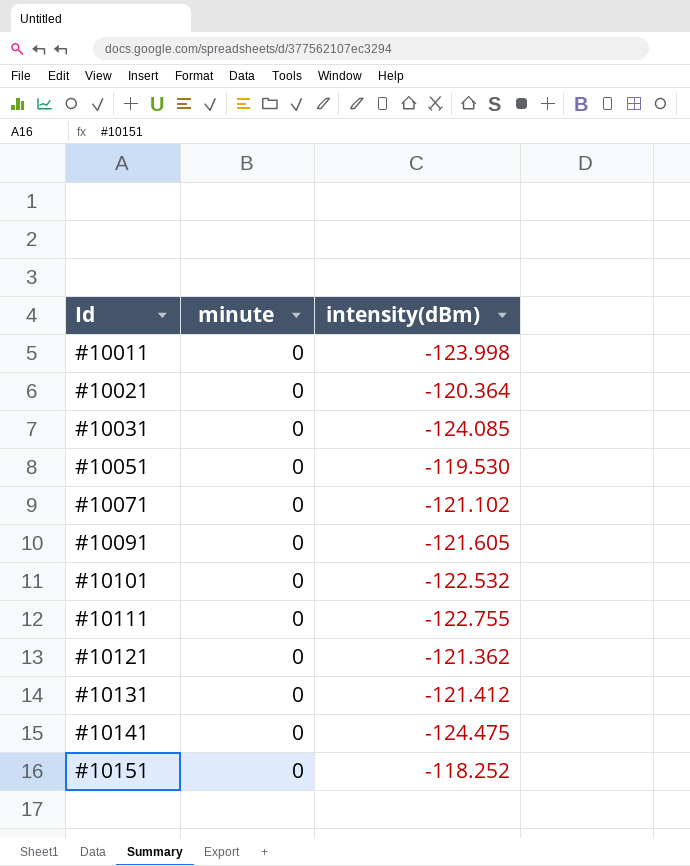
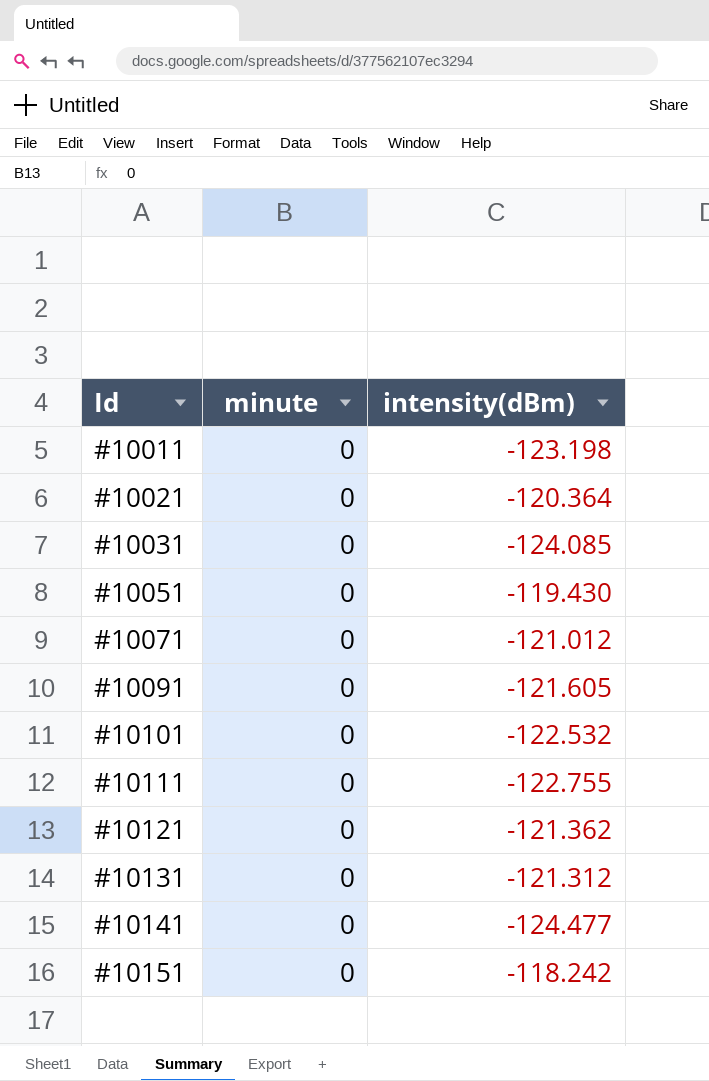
#10011 | intensity(dBm): -123.998 -> -123.198
#10051 | intensity(dBm): -119.530 -> -119.430
#10071 | intensity(dBm): -121.102 -> -121.012
#10131 | intensity(dBm): -121.412 -> -121.312
#10141 | intensity(dBm): -124.475 -> -124.477
#10151 | intensity(dBm): -118.252 -> -118.242

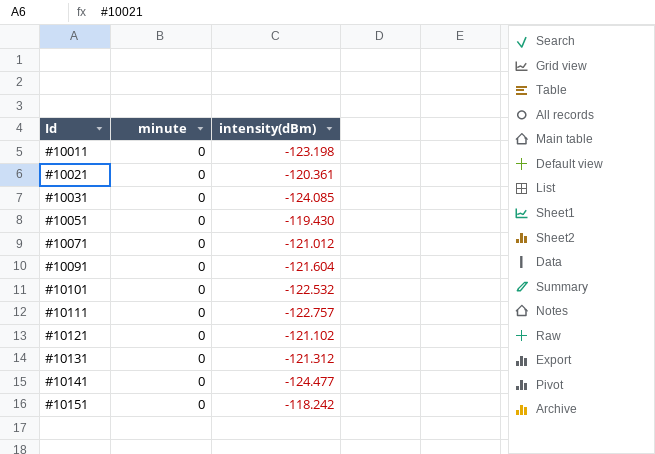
#10021 | intensity(dBm): -120.364 -> -120.361
#10091 | intensity(dBm): -121.605 -> -121.604
#10111 | intensity(dBm): -122.755 -> -122.757
#10121 | intensity(dBm): -121.362 -> -121.102

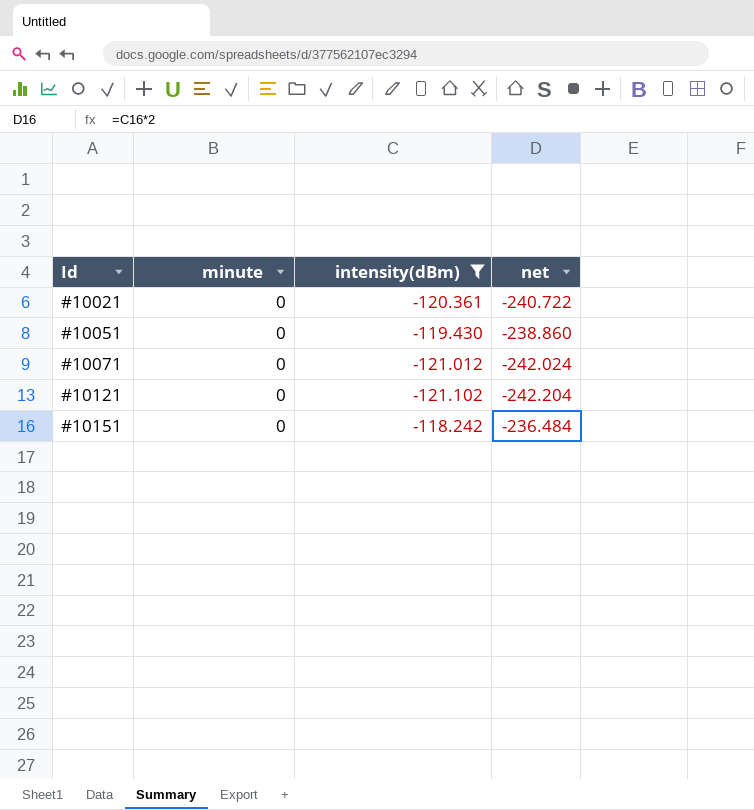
filter: none -> intensity(dBm) >= -121.102
column net | formula: none -> [intensity(dBm)] * 2

